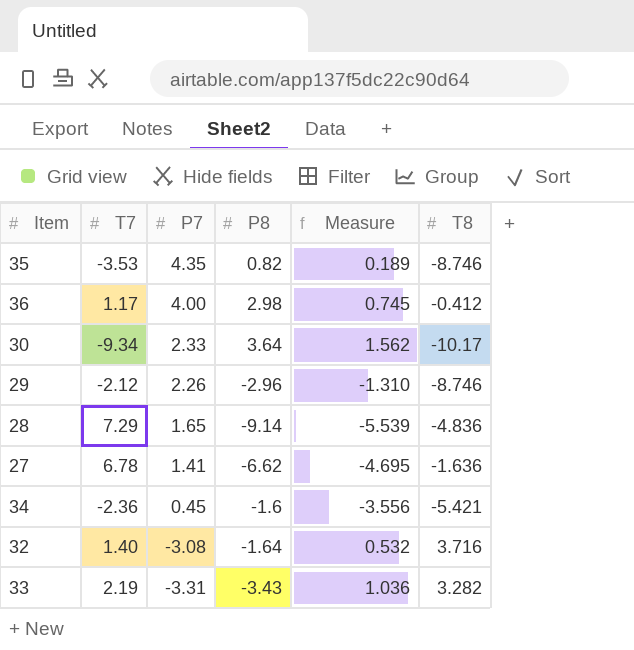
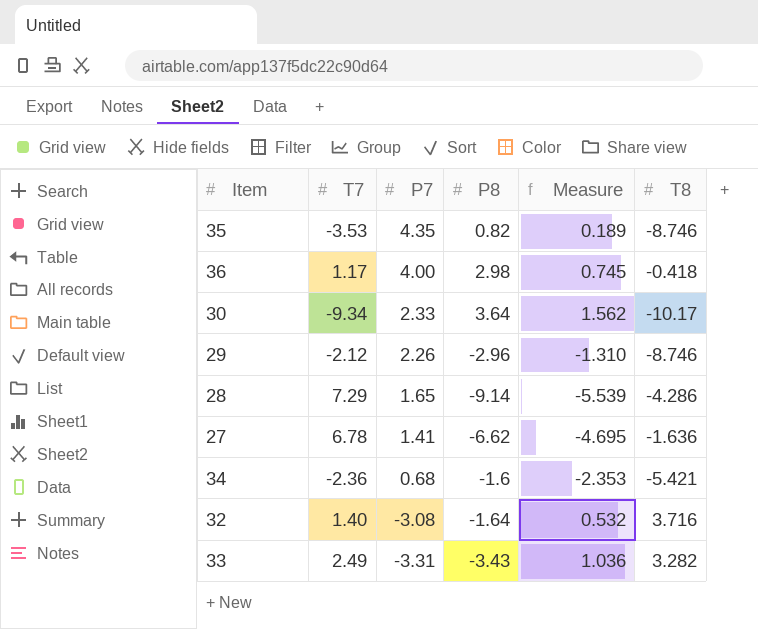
36 | T8: -0.412 -> -0.418
28 | T8: -4.836 -> -4.286
34 | P7: 0.45 -> 0.68
34 | Measure: -3.556 -> -2.353
33 | T7: 2.19 -> 2.49

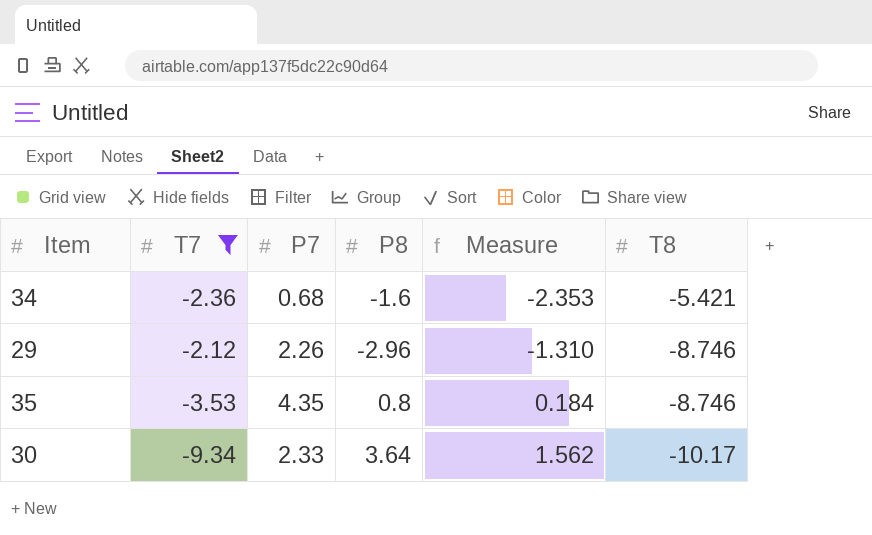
filter: none -> T7 <= -2.12
row order: P7 descending -> Measure ascending
35 | P8: 0.82 -> 0.8
35 | Measure: 0.189 -> 0.184

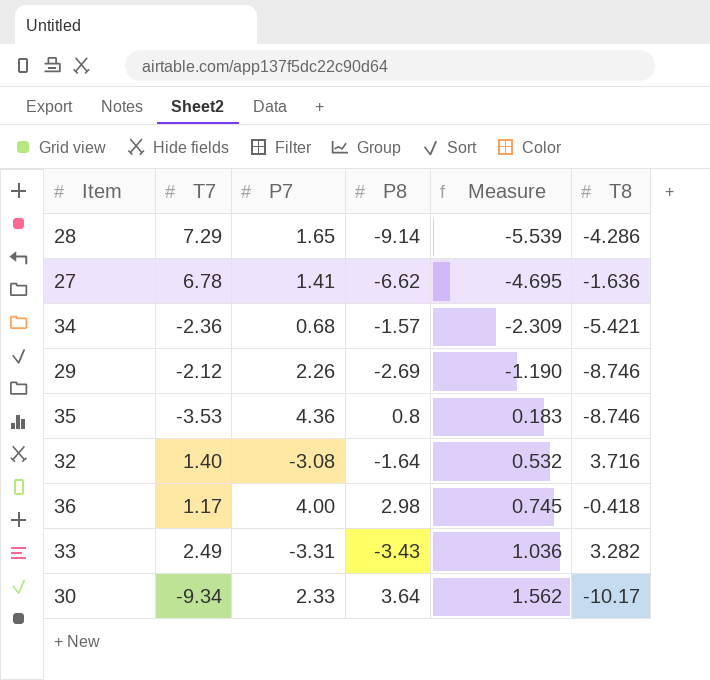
filter: T7 <= -2.12 -> none
34 | P8: -1.6 -> -1.57
34 | Measure: -2.353 -> -2.309
29 | P8: -2.96 -> -2.69
29 | Measure: -1.310 -> -1.190
35 | P7: 4.35 -> 4.36
35 | Measure: 0.184 -> 0.183

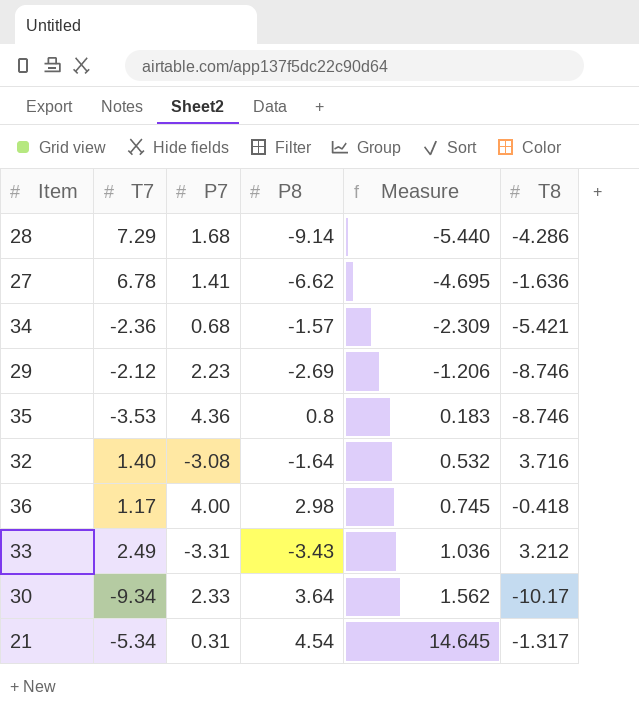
28 | P7: 1.65 -> 1.68
28 | Measure: -5.539 -> -5.440
29 | P7: 2.26 -> 2.23
29 | Measure: -1.190 -> -1.206
33 | T8: 3.282 -> 3.212
row 21: none -> -5.34 | 0.31 | 4.54 | 14.645 | -1.317

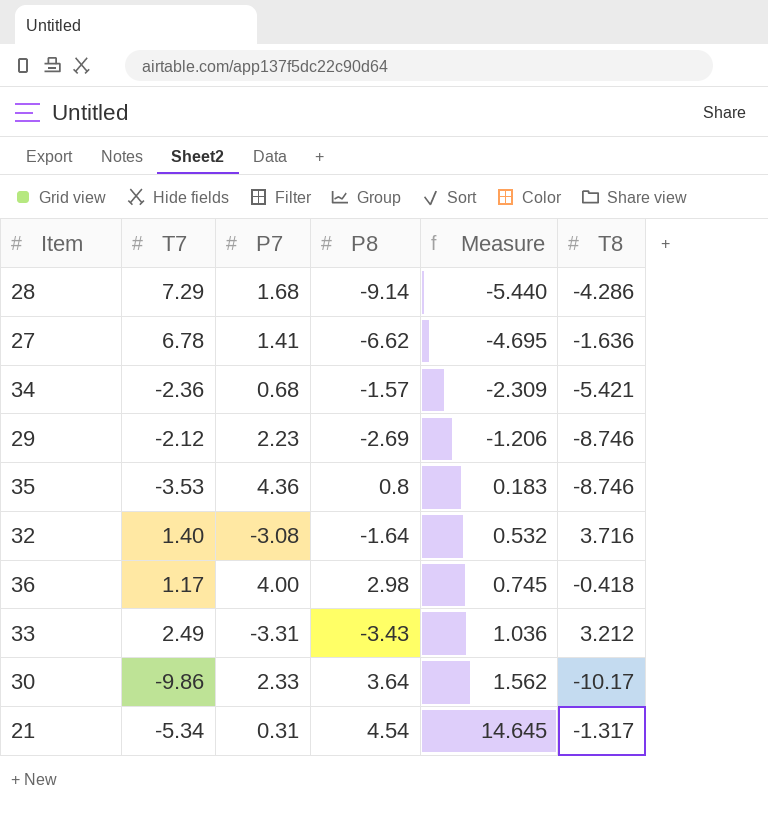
30 | T7: -9.34 -> -9.86

